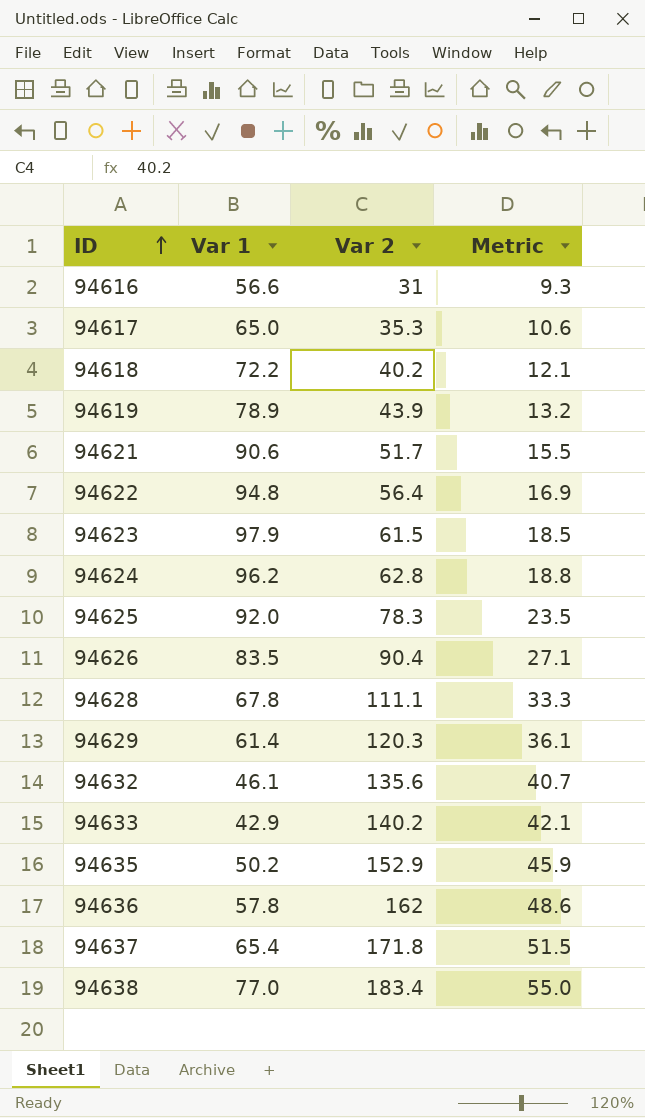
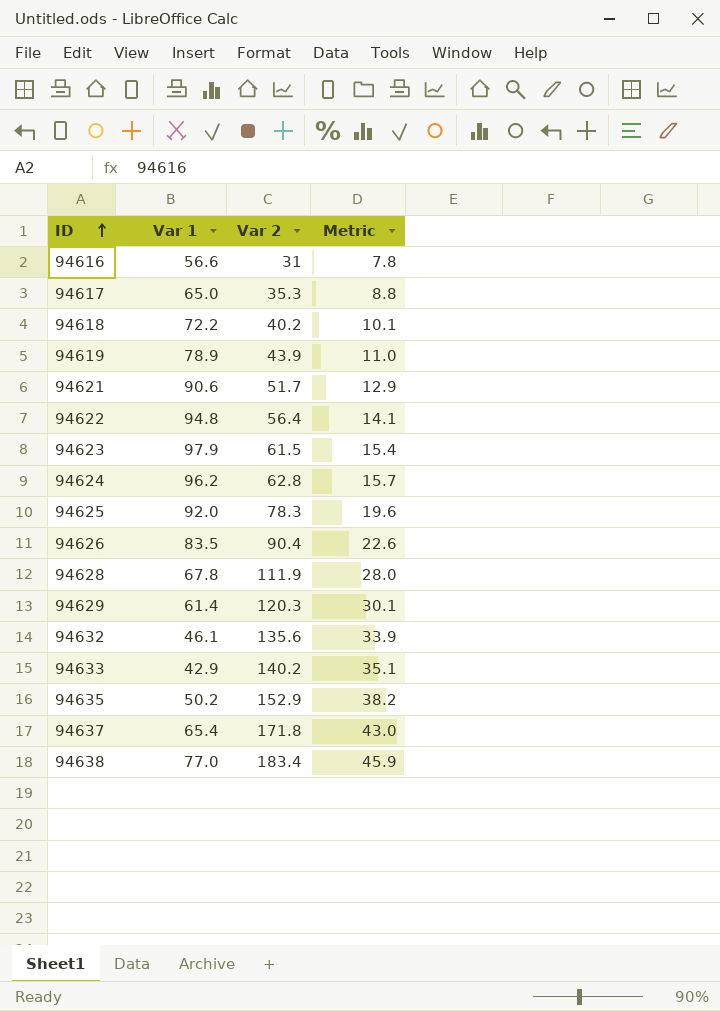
column Metric | formula: [Var 2] * 0.3 -> [Var 2] * 0.25
row 94636: 57.8 | 162 | 48.6 -> none
94628 | Var 2: 111.1 -> 111.9

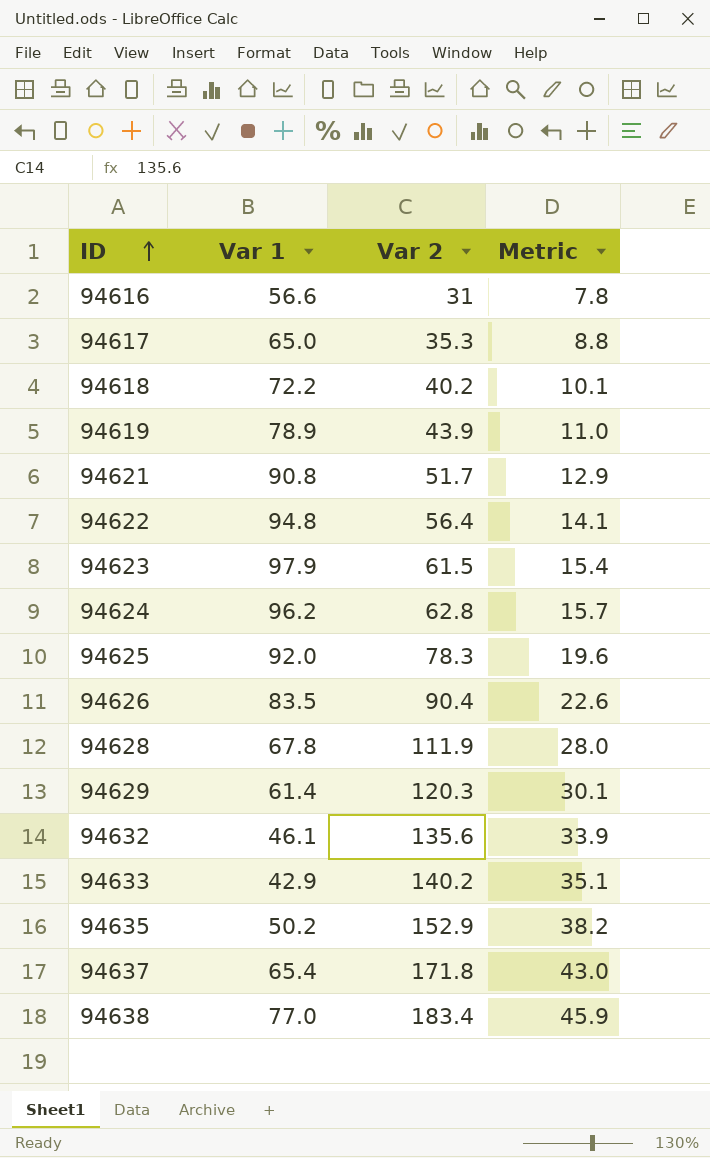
94621 | Var 1: 90.6 -> 90.8

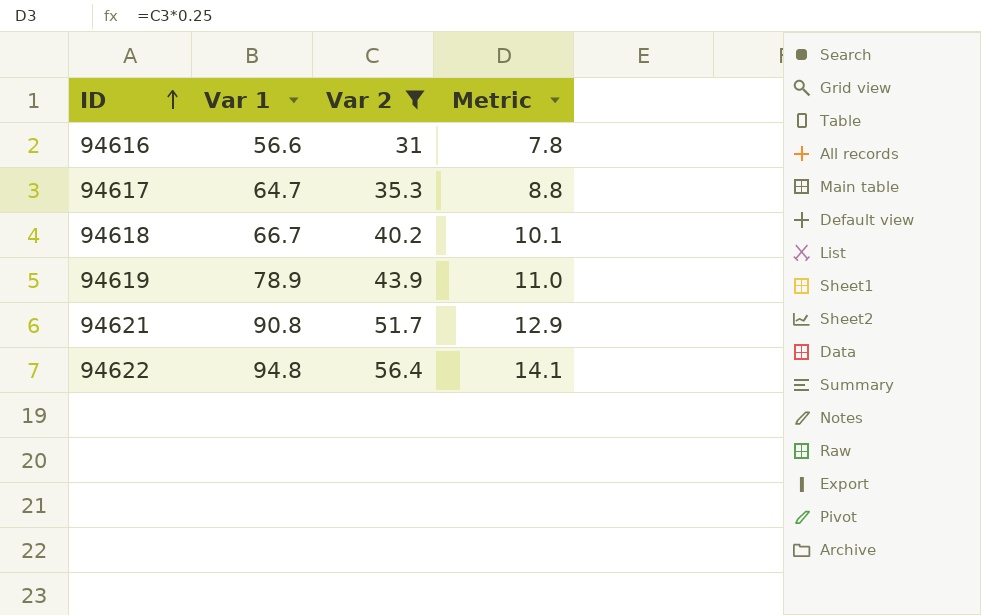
filter: none -> Var 2 <= 56.4
94617 | Var 1: 65.0 -> 64.7
94618 | Var 1: 72.2 -> 66.7

